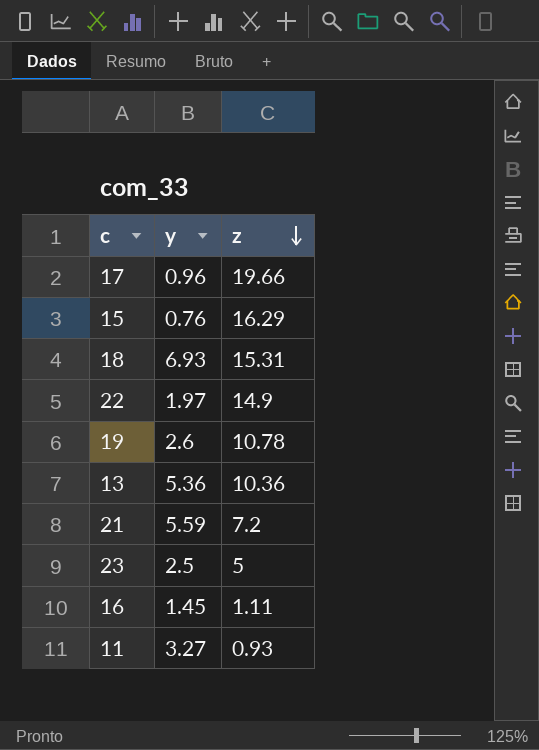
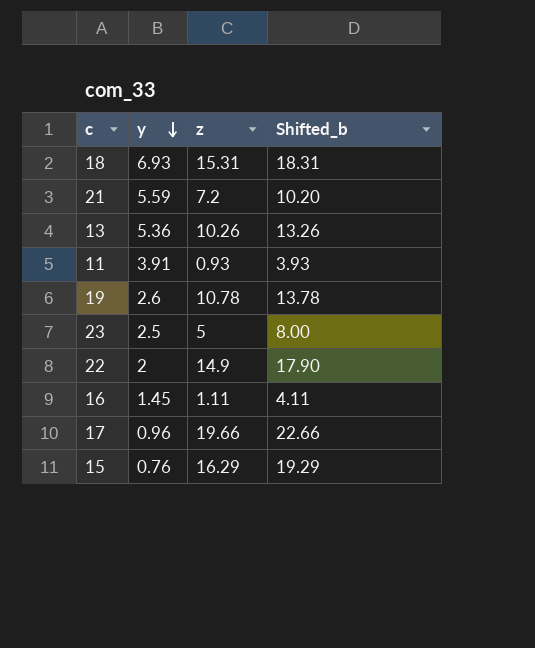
row order: z descending -> y descending
column Shifted_b | formula: none -> [z] + 3
13 | z: 10.36 -> 10.26
11 | y: 3.27 -> 3.91
22 | y: 1.97 -> 2

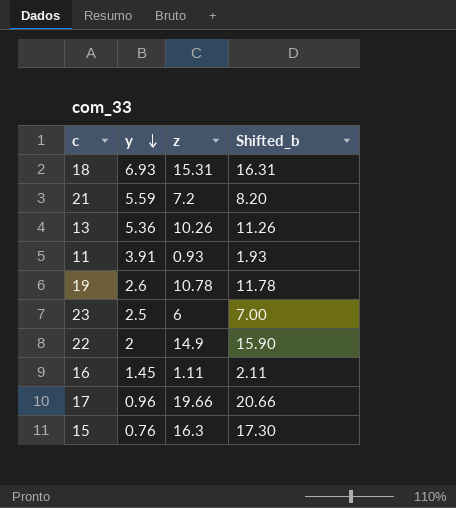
column Shifted_b | formula: [z] + 3 -> [z] + 1
23 | z: 5 -> 6
15 | z: 16.29 -> 16.3

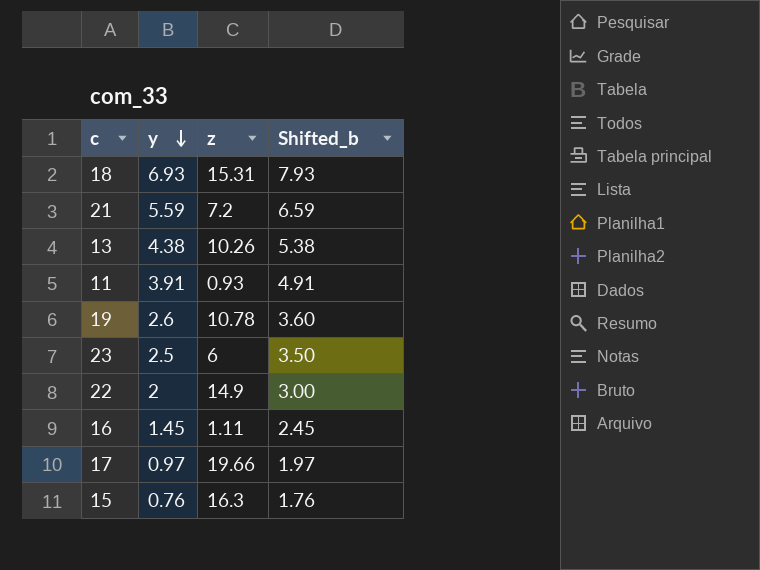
column Shifted_b | formula: [z] + 1 -> [y] + 1
13 | y: 5.36 -> 4.38
17 | y: 0.96 -> 0.97

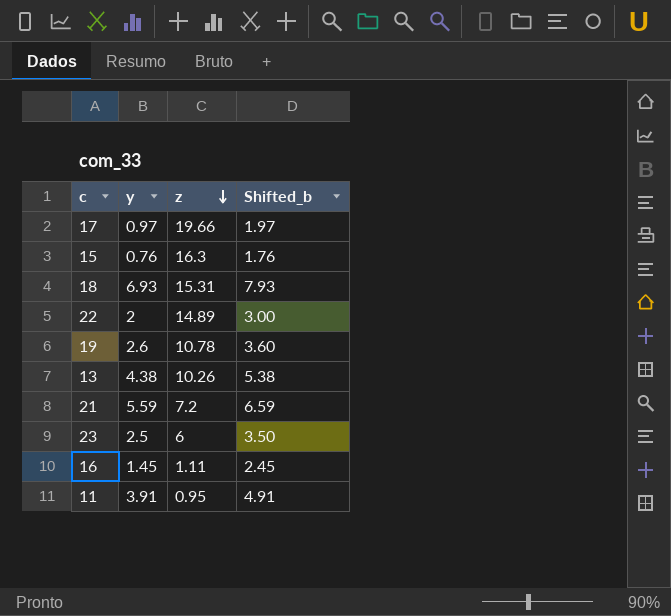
row order: y descending -> z descending
22 | z: 14.9 -> 14.89
11 | z: 0.93 -> 0.95

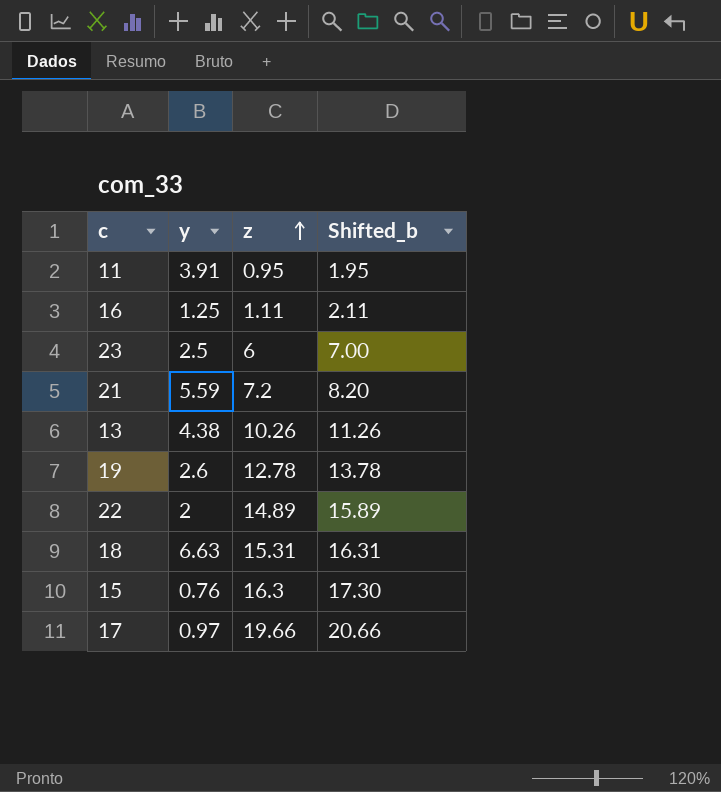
row order: z descending -> z ascending
column Shifted_b | formula: [y] + 1 -> [z] + 1
16 | y: 1.45 -> 1.25
19 | z: 10.78 -> 12.78
18 | y: 6.93 -> 6.63

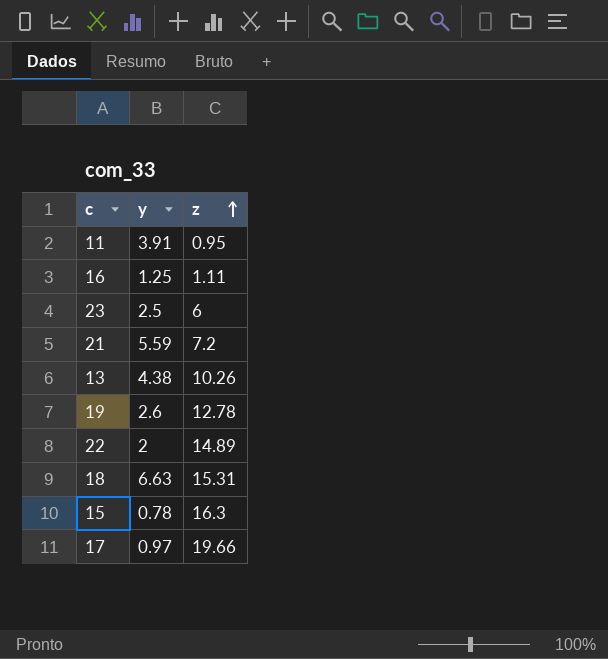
column Shifted_b | formula: [z] + 1 -> none
15 | y: 0.76 -> 0.78

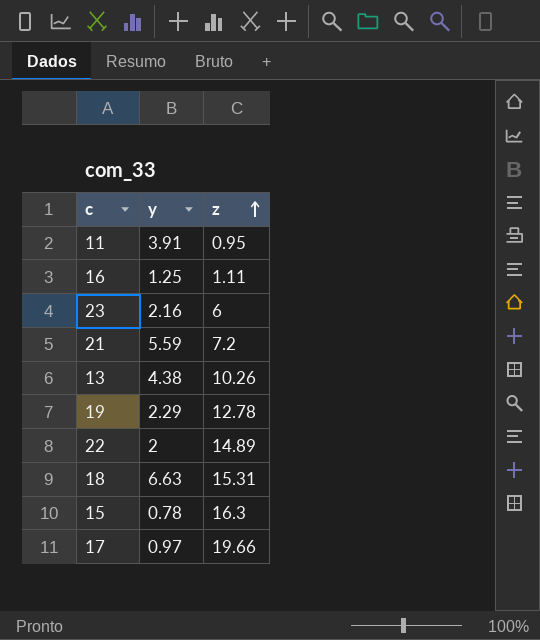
23 | y: 2.5 -> 2.16
19 | y: 2.6 -> 2.29

